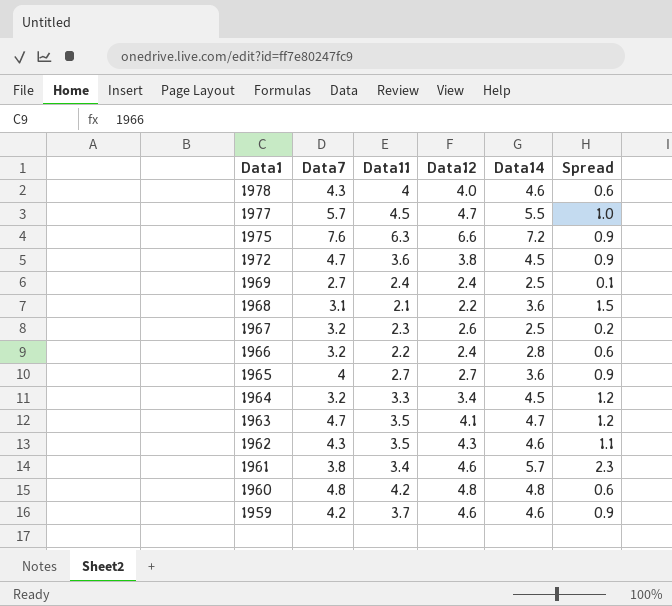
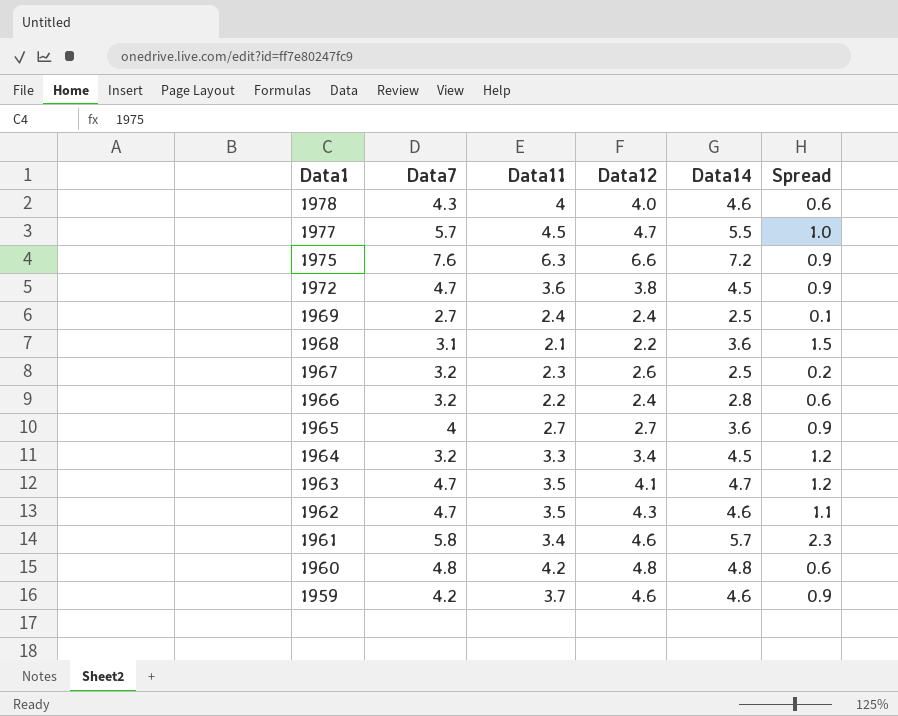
1962 | Data7: 4.3 -> 4.7
1961 | Data7: 3.8 -> 5.8

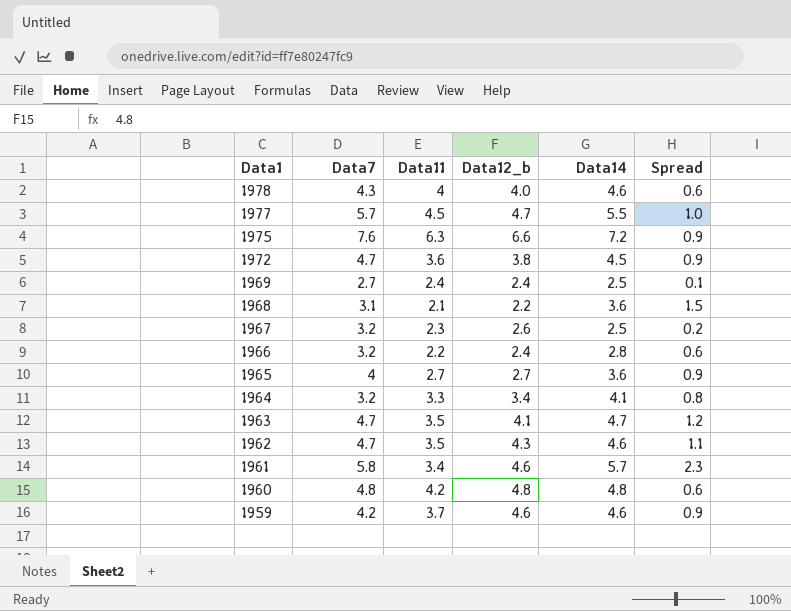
column name: Data12 -> Data12_b
1964 | Data14: 4.5 -> 4.1
1964 | Spread: 1.2 -> 0.8

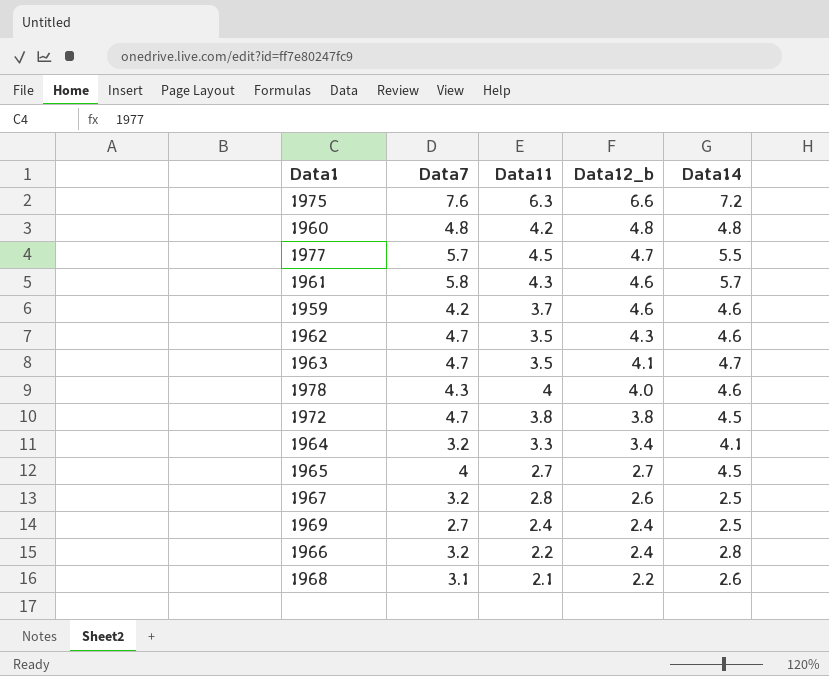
row order: Data1 descending -> Data12_b descending
column Spread | formula: [Data14] - [Data11] -> none
1961 | Data11: 3.4 -> 4.3
1972 | Data11: 3.6 -> 3.8
1965 | Data14: 3.6 -> 4.5
1967 | Data11: 2.3 -> 2.8
1968 | Data14: 3.6 -> 2.6

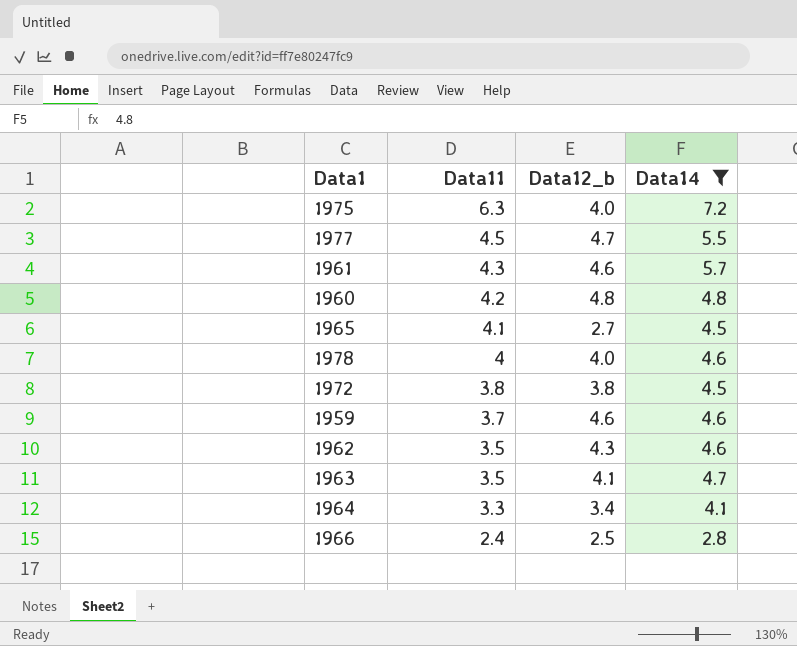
filter: none -> Data14 >= 2.8
row order: Data12_b descending -> Data11 descending
column Data7 | position: 2 -> none
1975 | Data12_b: 6.6 -> 4.0
1965 | Data11: 2.7 -> 4.1
1966 | Data11: 2.2 -> 2.4
1966 | Data12_b: 2.4 -> 2.5

